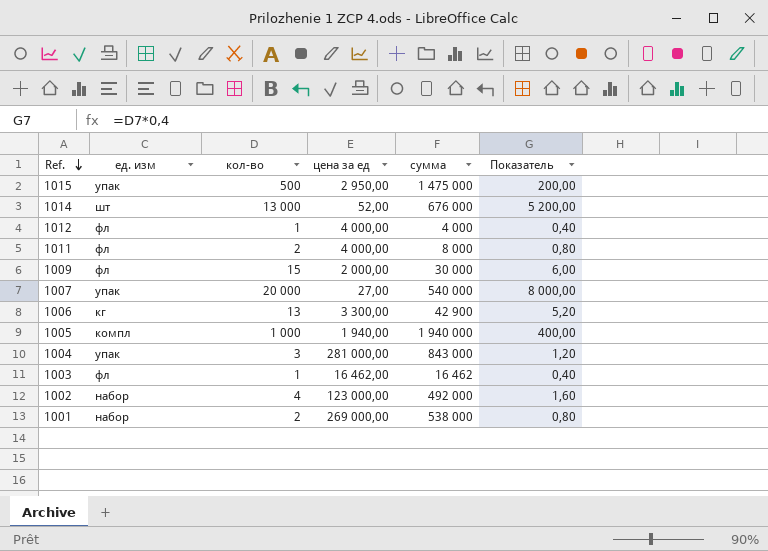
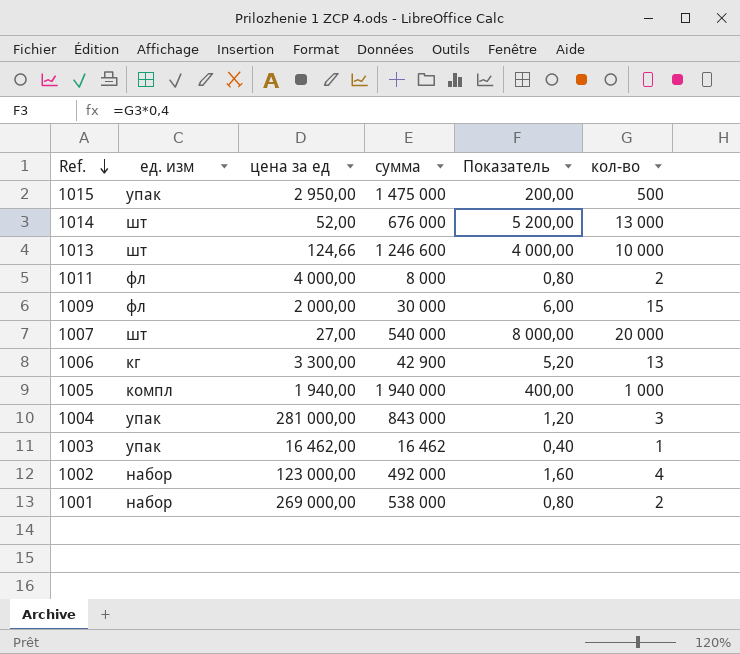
column кол-во | position: 3 -> 6
row 1012: фл | 1 | 4 000,00 | 4 000 | 0,40 -> none
row 1013: none -> шт | 124,66 | 1 246 600 | 4 000,00 | 10 000
1007 | ед. изм: упак -> шт
1003 | ед. изм: фл -> упак

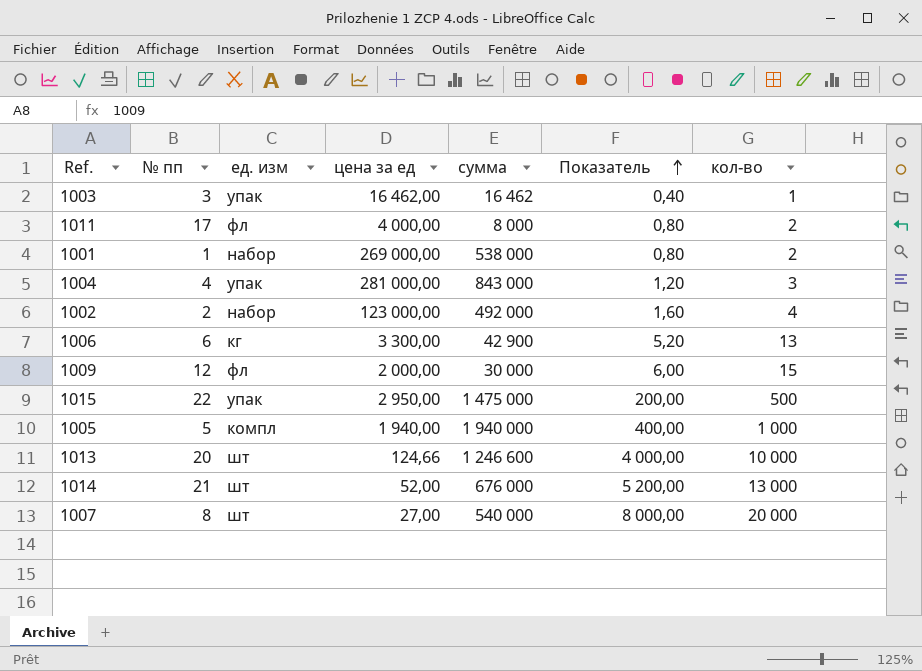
row order: Ref. descending -> Показатель ascending
column № пп | position: none -> 2

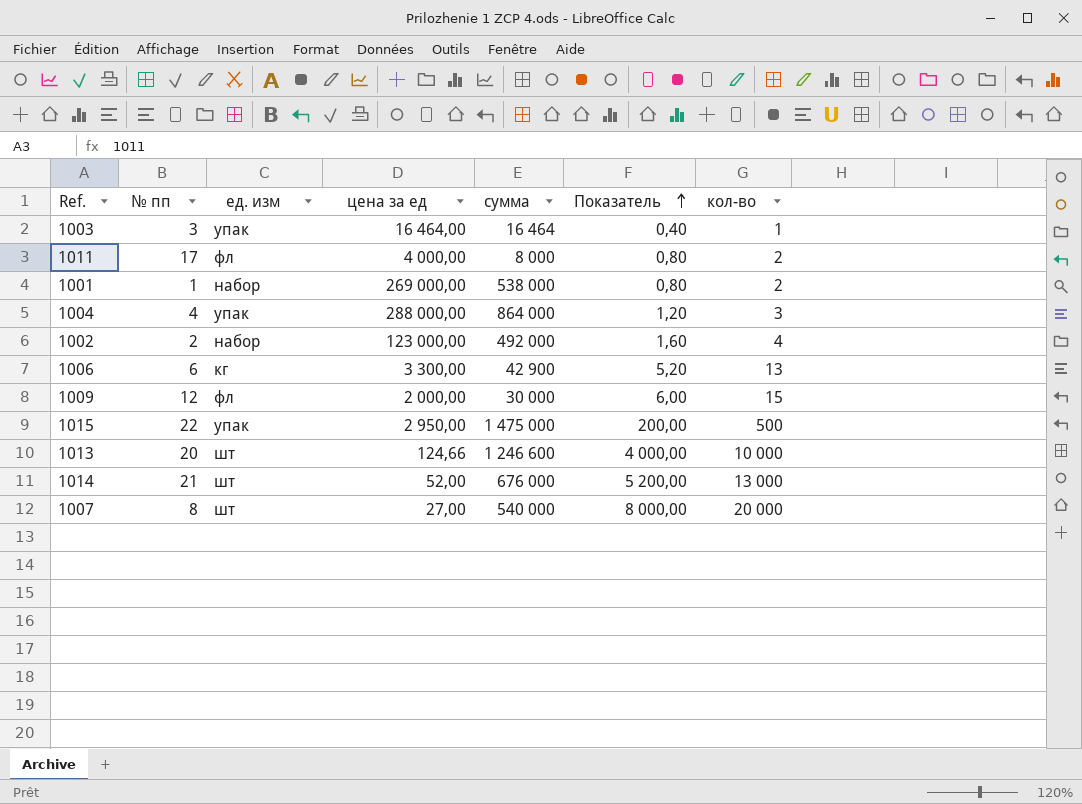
row 1005: 5 | компл | 1 940,00 | 1 940 000 | 400,00 | 1 000 -> none
1003 | цена за ед: 16 462,00 -> 16 464,00
1003 | сумма: 16 462 -> 16 464
1004 | цена за ед: 281 000,00 -> 288 000,00
1004 | сумма: 843 000 -> 864 000

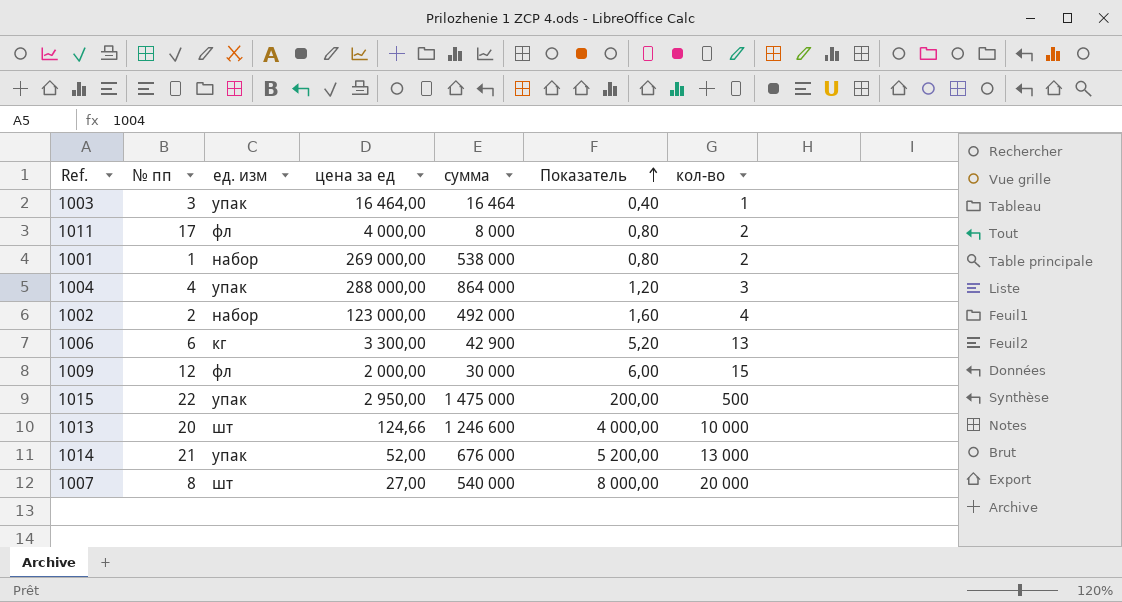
1014 | ед. изм: шт -> упак

